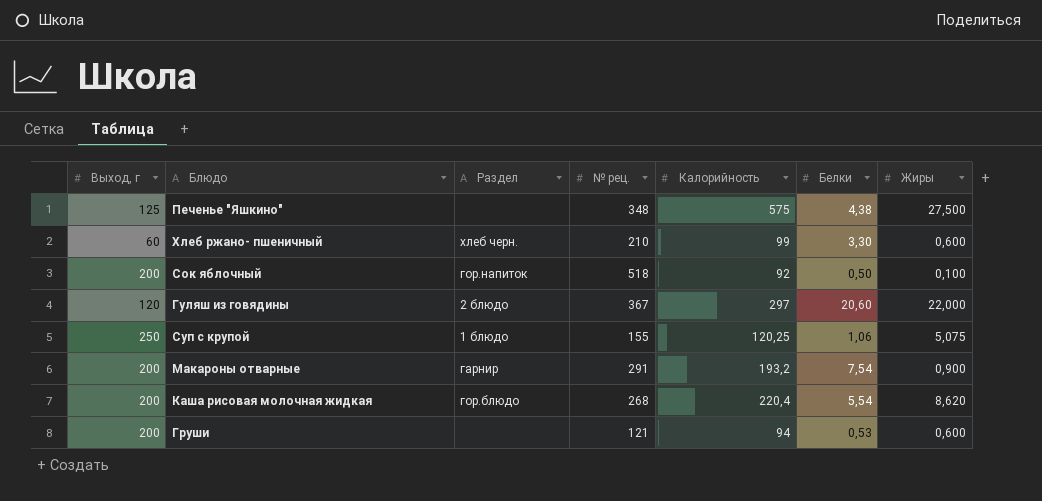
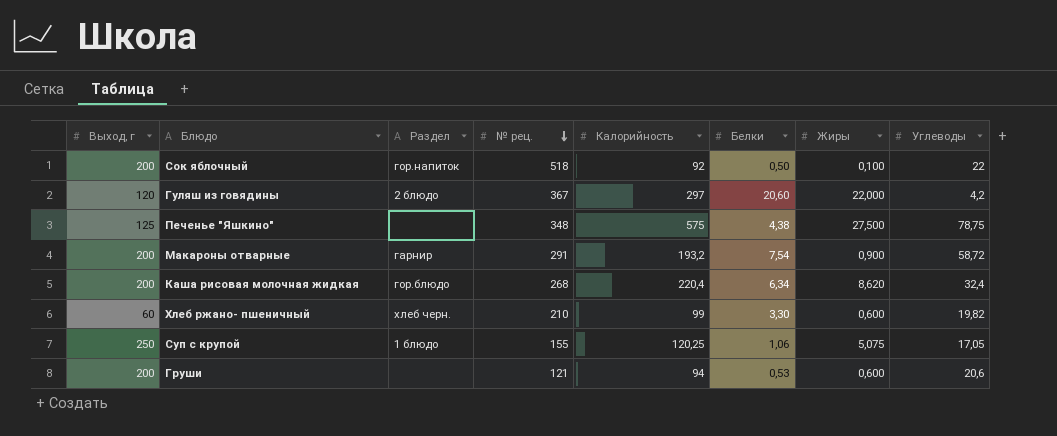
row order: none -> № рец. descending
column Углеводы | position: none -> 8
Каша рисовая молочная жидкая | Белки: 5,54 -> 6,34

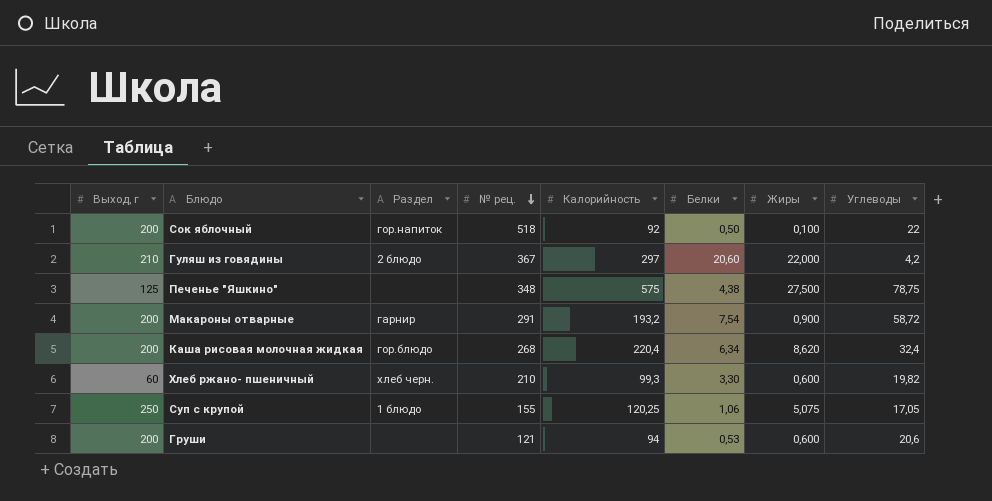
Гуляш из говядины | Выход, г: 120 -> 210
Хлеб ржано- пшеничный | Калорийность: 99 -> 99,3

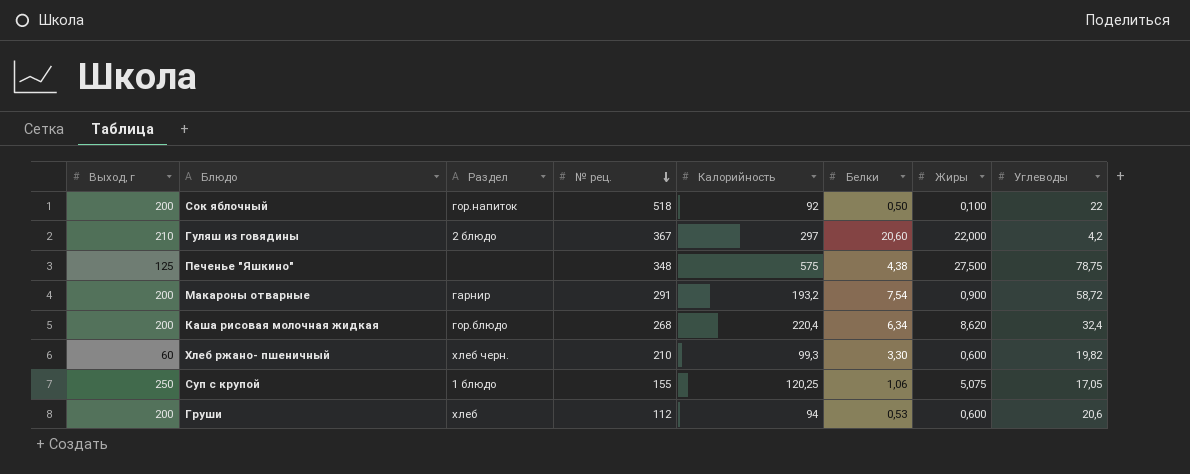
Груши | Раздел: none -> хлеб
Груши | № рец.: 121 -> 112

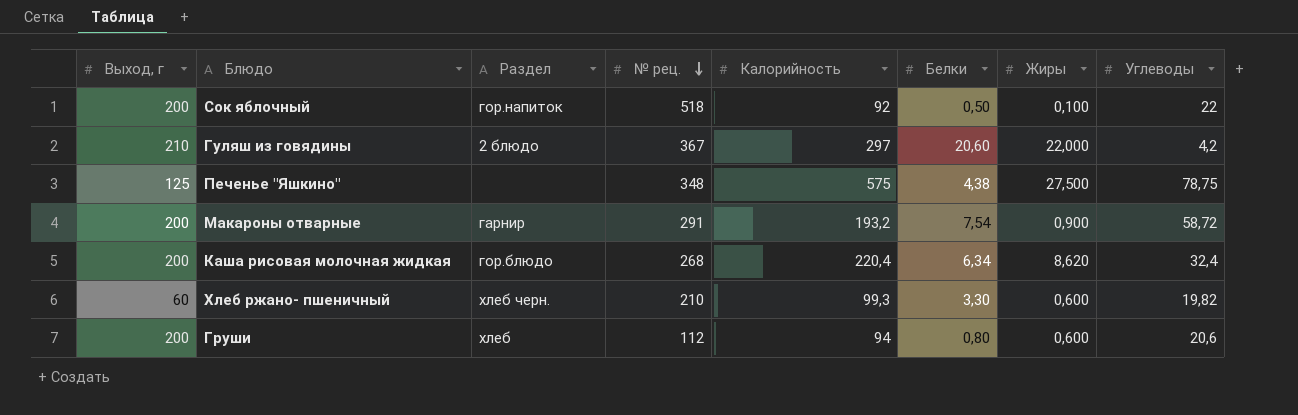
row Суп с крупой: 250 | 1 блюдо | 155 | 120,25 | 1,06 | 5,075 | 17,05 -> none
Груши | Белки: 0,53 -> 0,80

